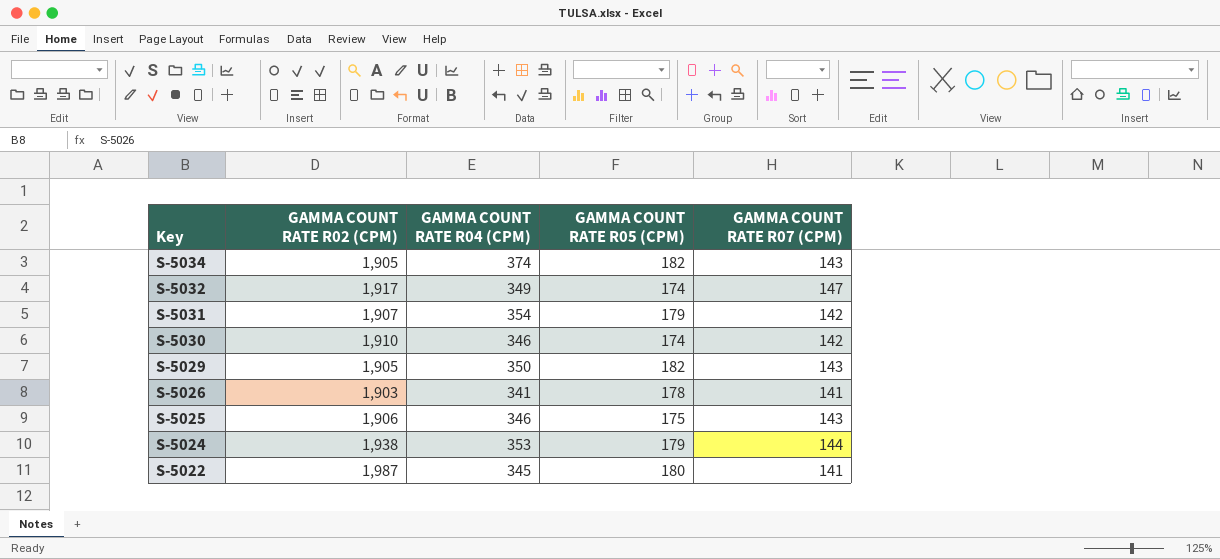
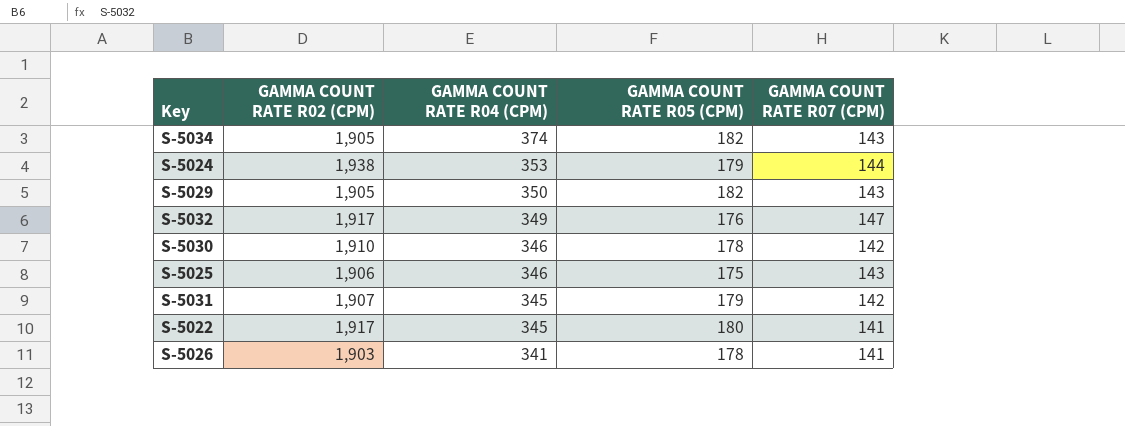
row order: Key descending -> GAMMA COUNT RATE R04 (CPM) descending
S-5032 | GAMMA COUNT RATE R05 (CPM): 174 -> 176
S-5030 | GAMMA COUNT RATE R05 (CPM): 174 -> 178
S-5031 | GAMMA COUNT RATE R04 (CPM): 354 -> 345
S-5022 | GAMMA COUNT RATE R02 (CPM): 1,987 -> 1,917

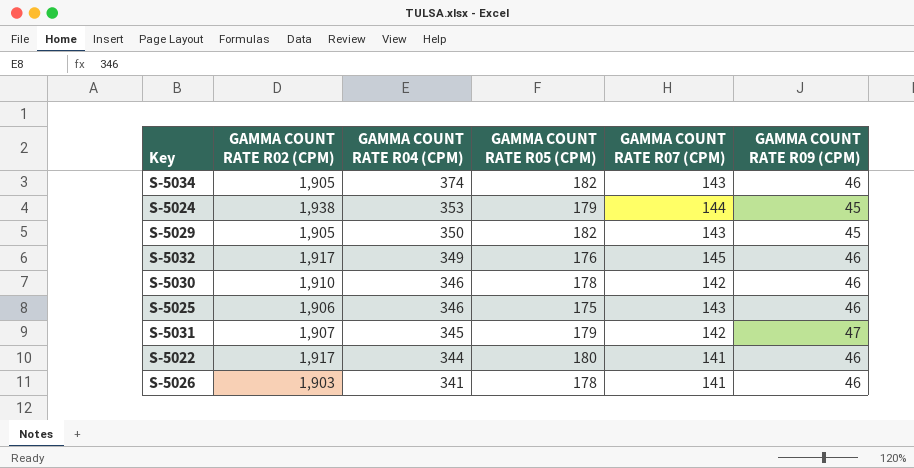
column GAMMA COUNT RATE R09 (CPM) | position: none -> 6
S-5032 | GAMMA COUNT RATE R07 (CPM): 147 -> 145
S-5022 | GAMMA COUNT RATE R04 (CPM): 345 -> 344

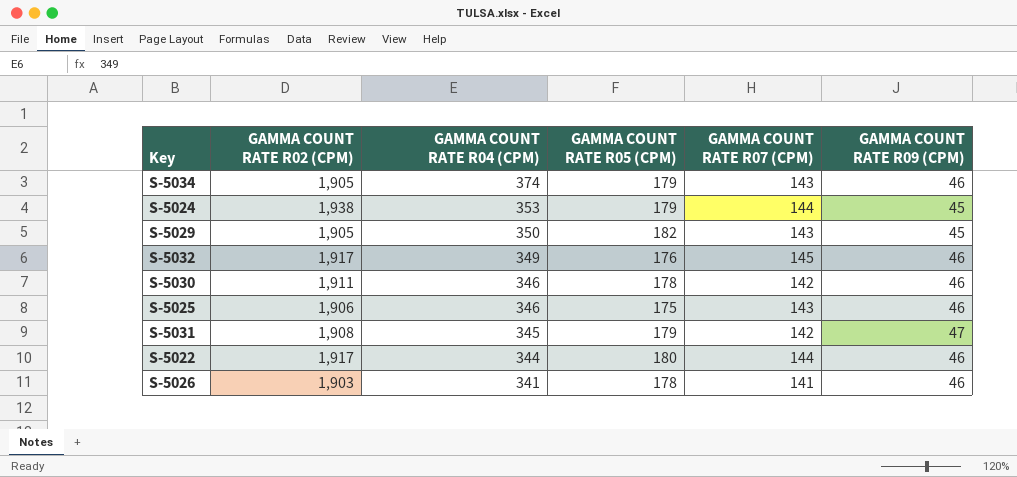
S-5034 | GAMMA COUNT RATE R05 (CPM): 182 -> 179
S-5030 | GAMMA COUNT RATE R02 (CPM): 1,910 -> 1,911
S-5031 | GAMMA COUNT RATE R02 (CPM): 1,907 -> 1,908
S-5022 | GAMMA COUNT RATE R07 (CPM): 141 -> 144

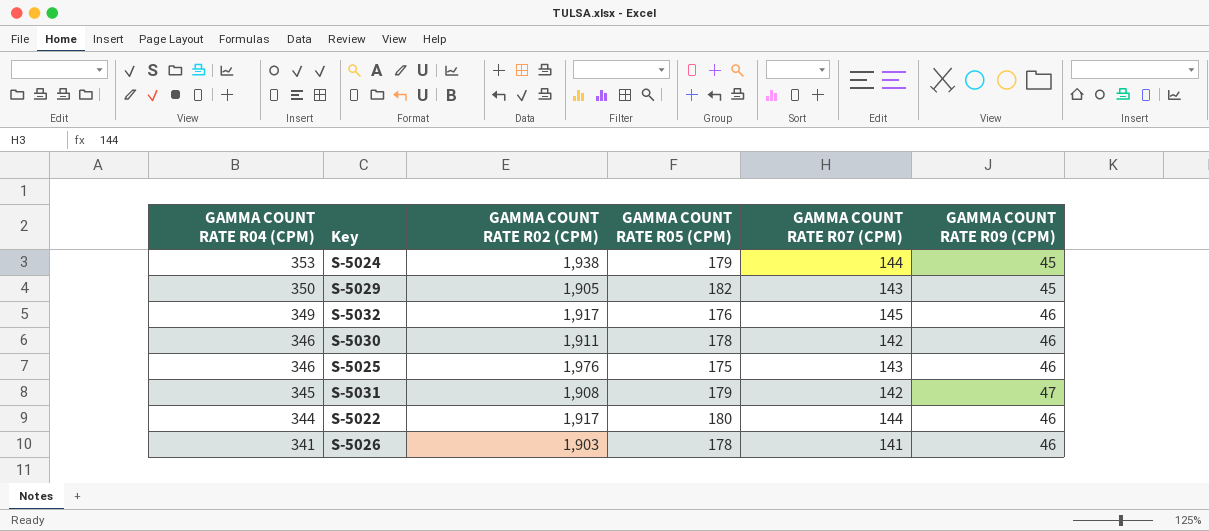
column GAMMA COUNT RATE R04 (CPM) | position: 3 -> 1
row S-5034: 1,905 | 374 | 179 | 143 | 46 -> none
S-5025 | GAMMA COUNT RATE R02 (CPM): 1,906 -> 1,976

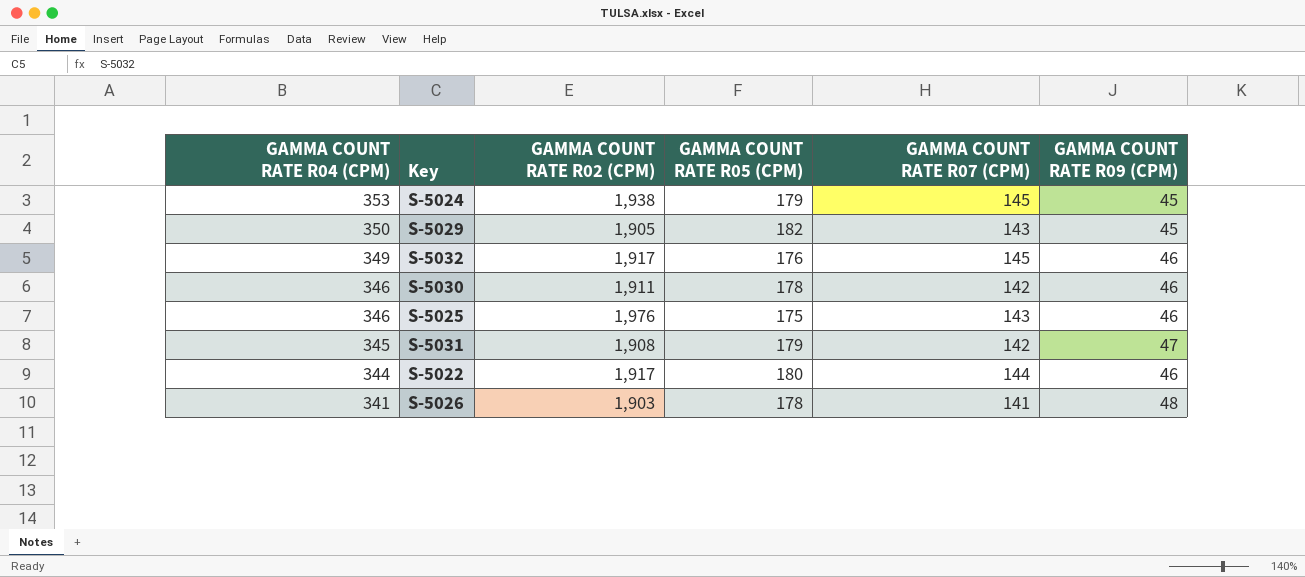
S-5024 | GAMMA COUNT RATE R07 (CPM): 144 -> 145
S-5026 | GAMMA COUNT RATE R09 (CPM): 46 -> 48

